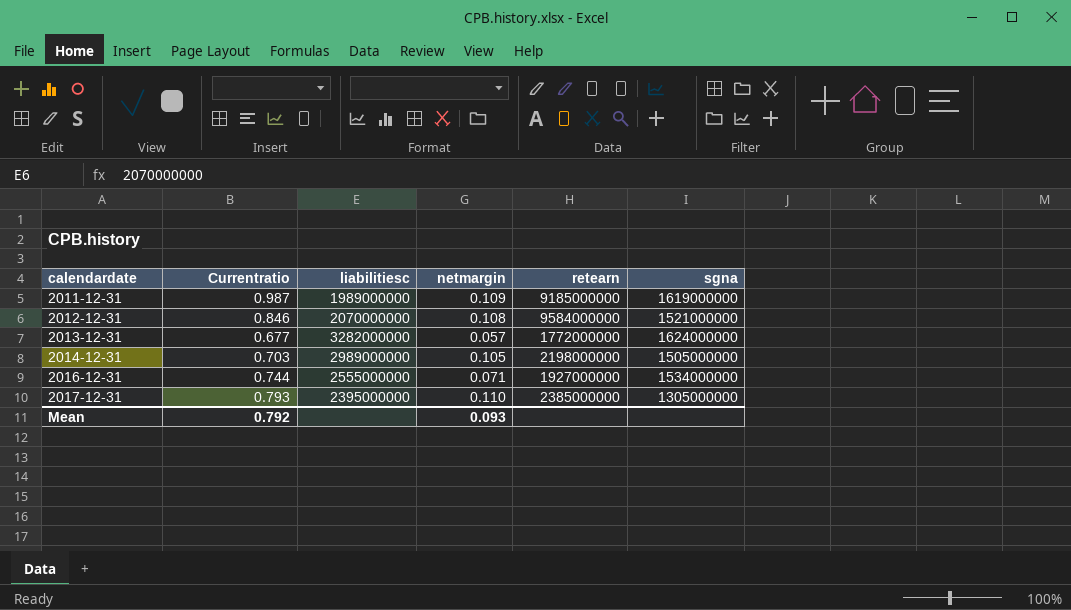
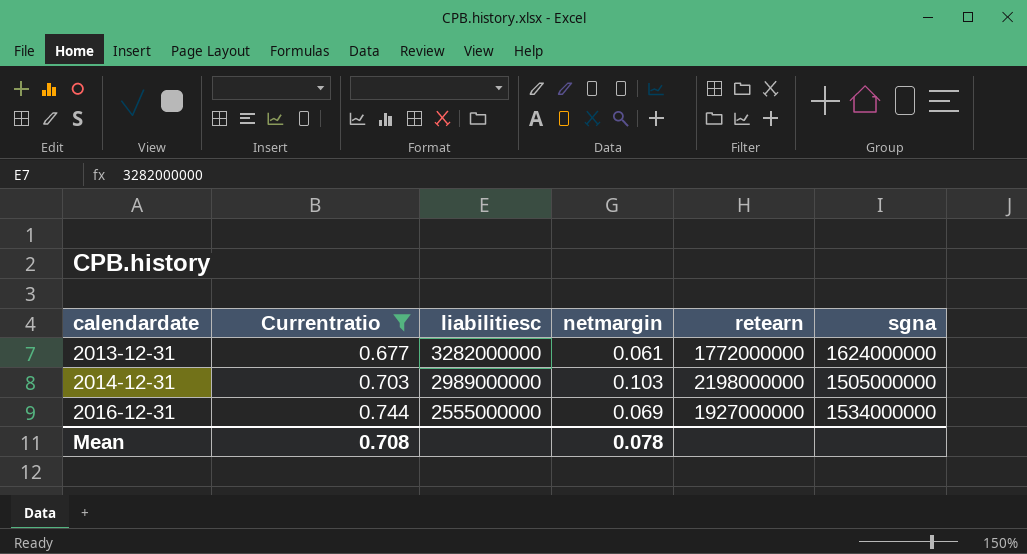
filter: none -> Currentratio <= 0.744
2013-12-31 | netmargin: 0.057 -> 0.061
2014-12-31 | netmargin: 0.105 -> 0.103
2016-12-31 | netmargin: 0.071 -> 0.069
Mean | Currentratio: 0.792 -> 0.708
Mean | netmargin: 0.093 -> 0.078

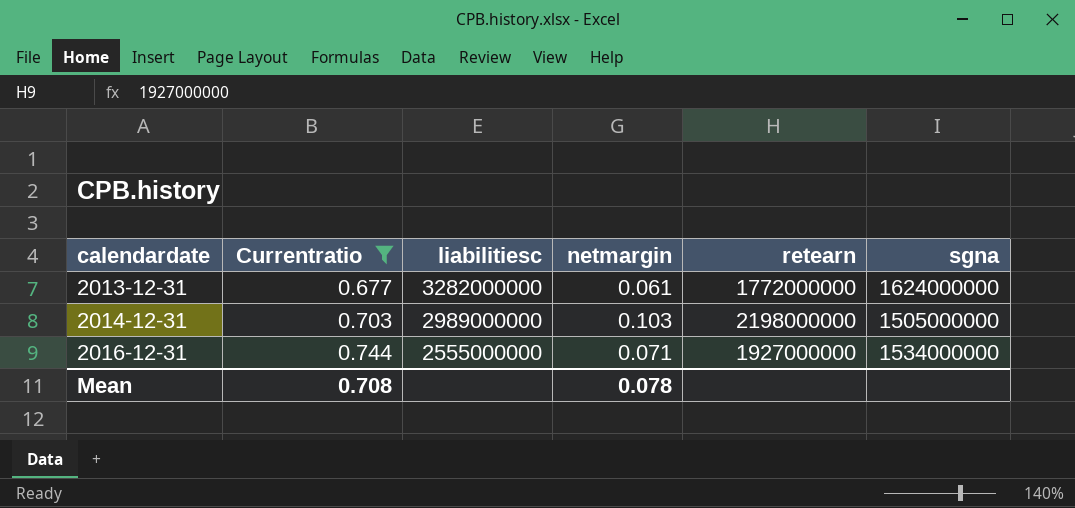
2016-12-31 | netmargin: 0.069 -> 0.071

